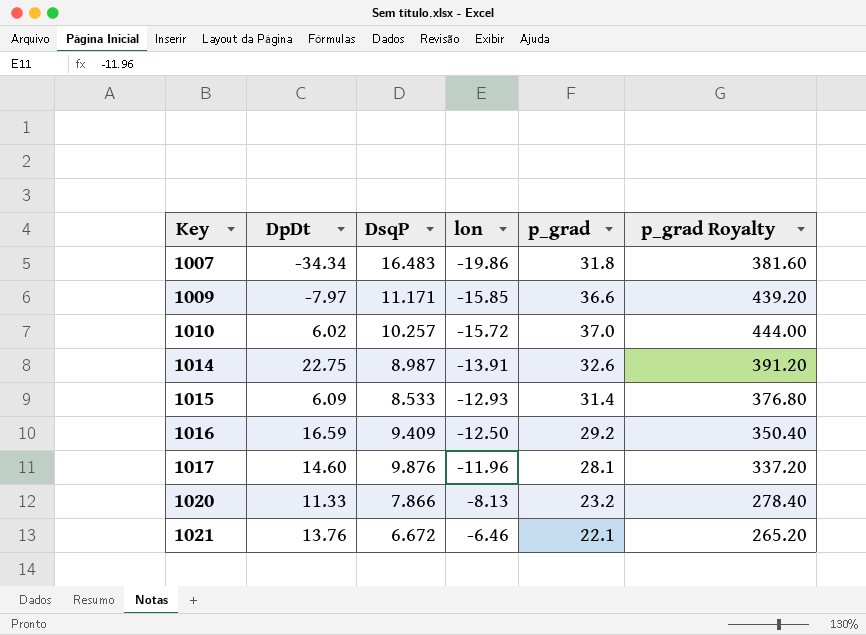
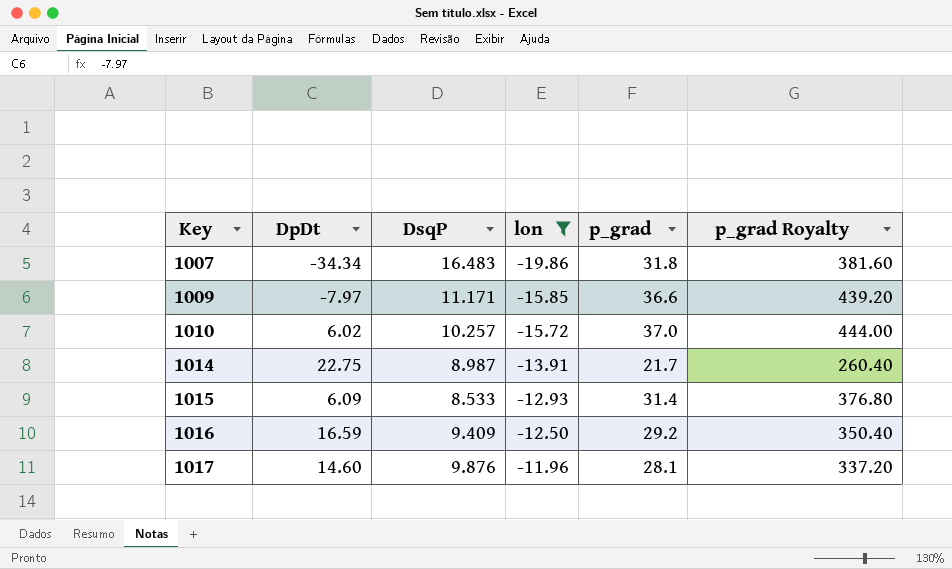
filter: none -> lon <= -11.96
1014 | p_grad: 32.6 -> 21.7
1014 | p_grad Royalty: 391.20 -> 260.40

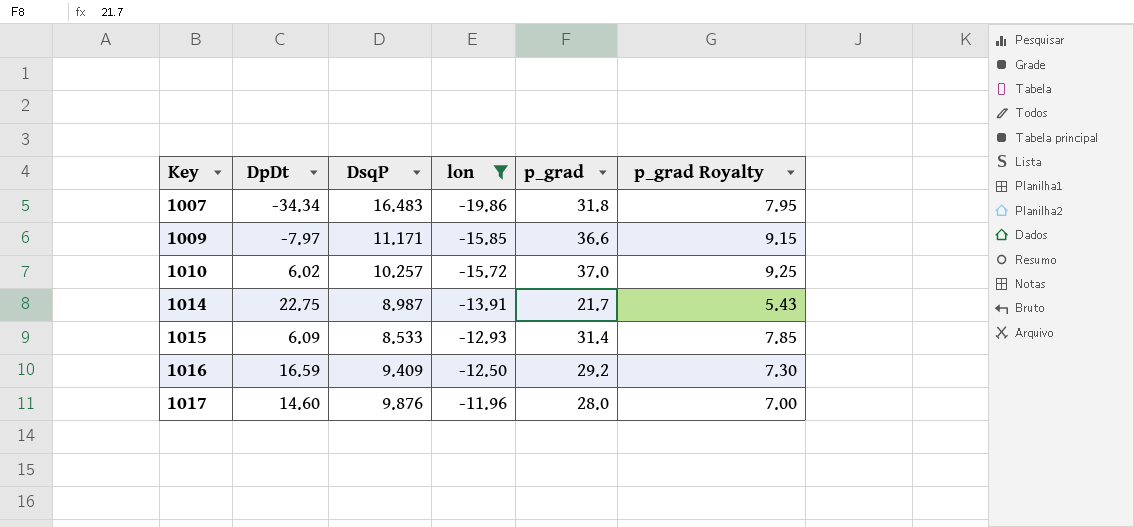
column p_grad Royalty | formula: [p_grad] * 12 -> [p_grad] * 0.25
1017 | p_grad: 28.1 -> 28.0

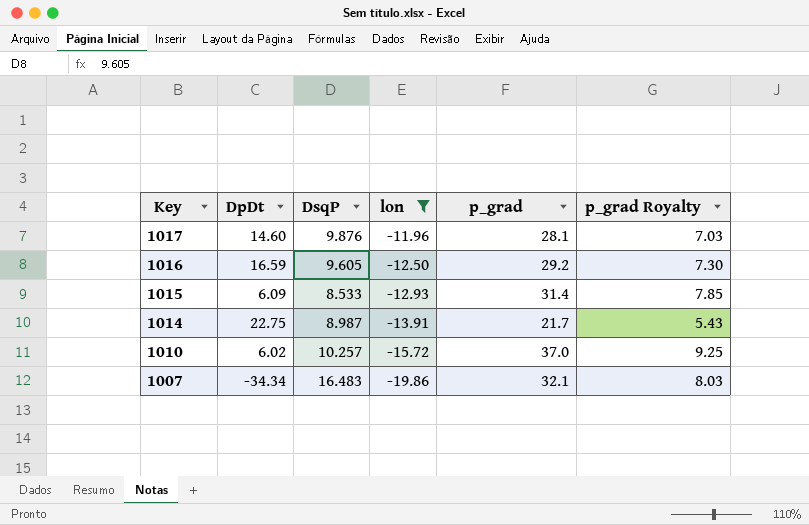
row order: Key ascending -> Key descending
row 1009: -7.97 | 11.171 | -15.85 | 36.6 | 9.15 -> none
1017 | p_grad: 28.0 -> 28.1
1017 | p_grad Royalty: 7.00 -> 7.03
1016 | DsqP: 9.409 -> 9.605
1007 | p_grad: 31.8 -> 32.1
1007 | p_grad Royalty: 7.95 -> 8.03

